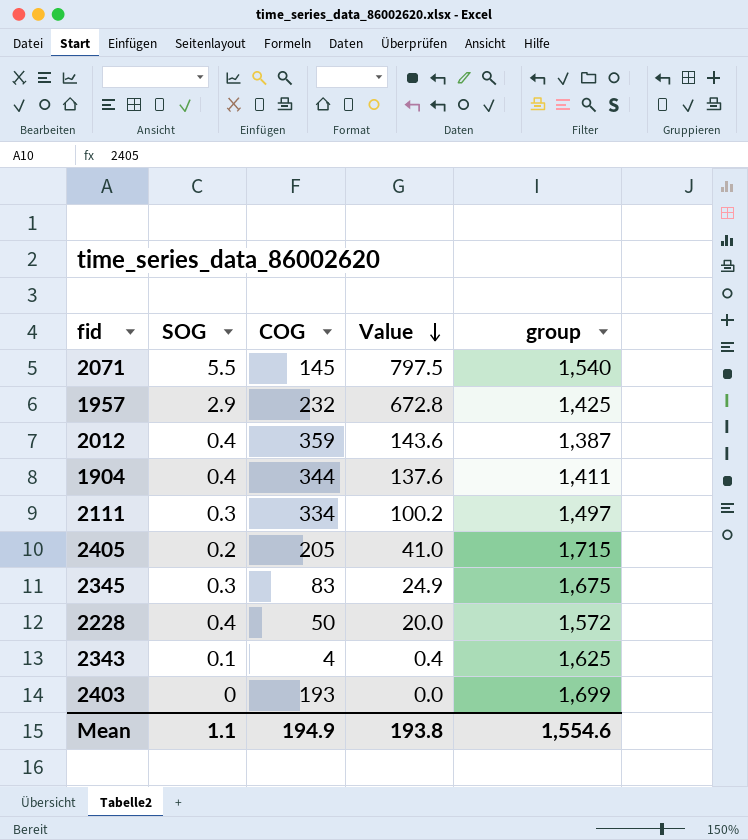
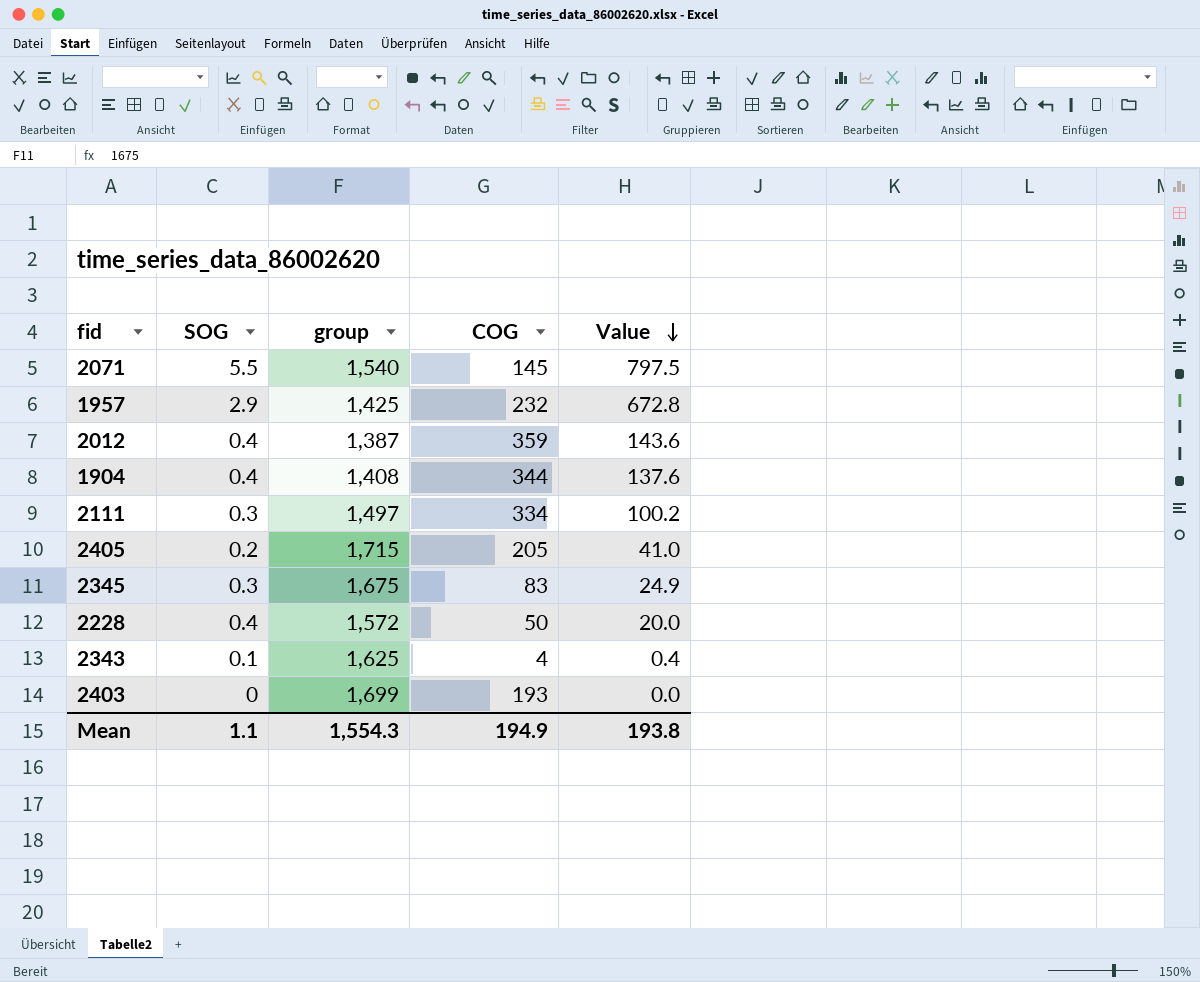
column group | position: 5 -> 3
1904 | group: 1,411 -> 1,408
Mean | group: 1,554.6 -> 1,554.3

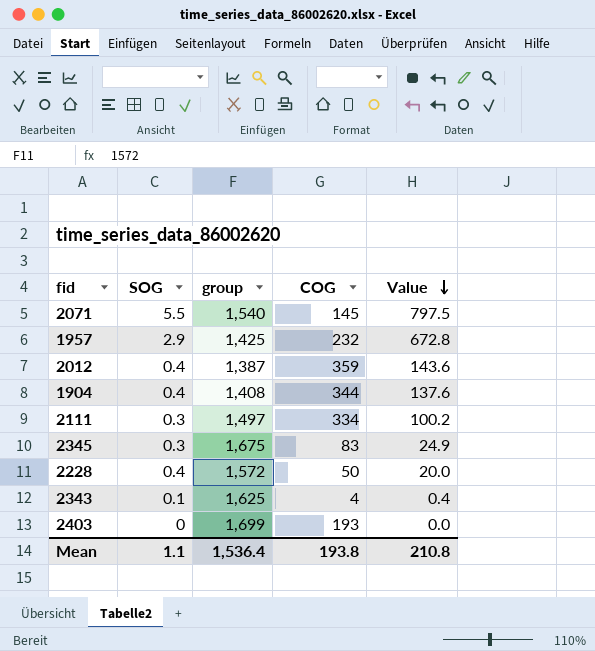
row 2405: 0.2 | 1,715 | 205 | 41.0 -> none
Mean | group: 1,554.3 -> 1,536.4
Mean | COG: 194.9 -> 193.8
Mean | Value: 193.8 -> 210.8

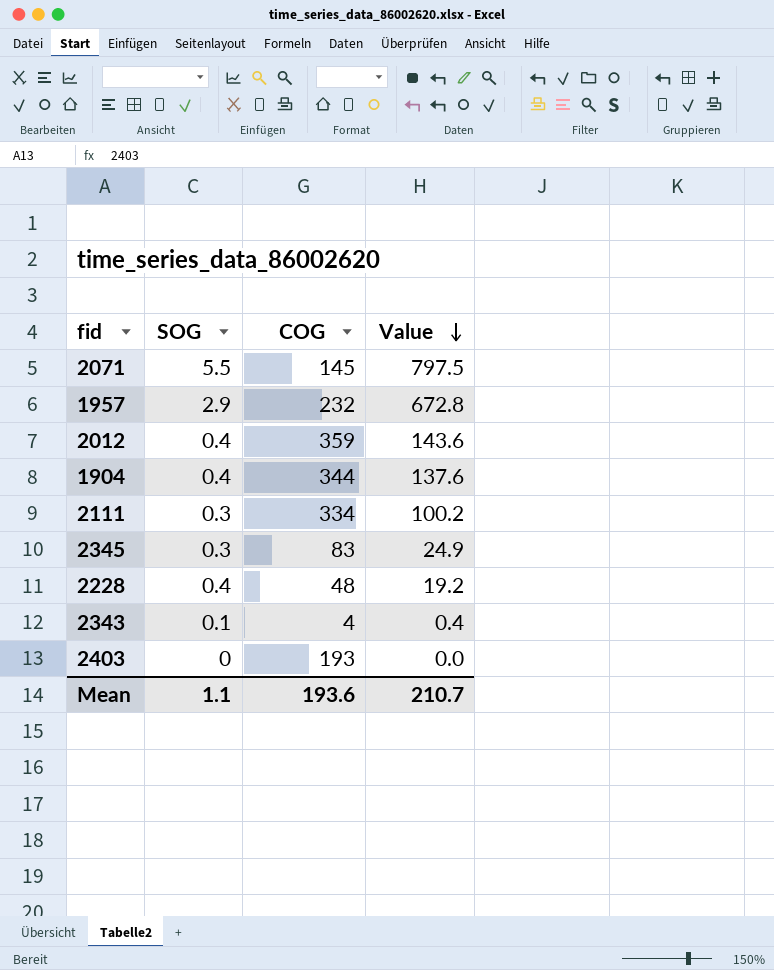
column group | position: 3 -> none
2228 | COG: 50 -> 48
2228 | Value: 20.0 -> 19.2
Mean | COG: 193.8 -> 193.6
Mean | Value: 210.8 -> 210.7

